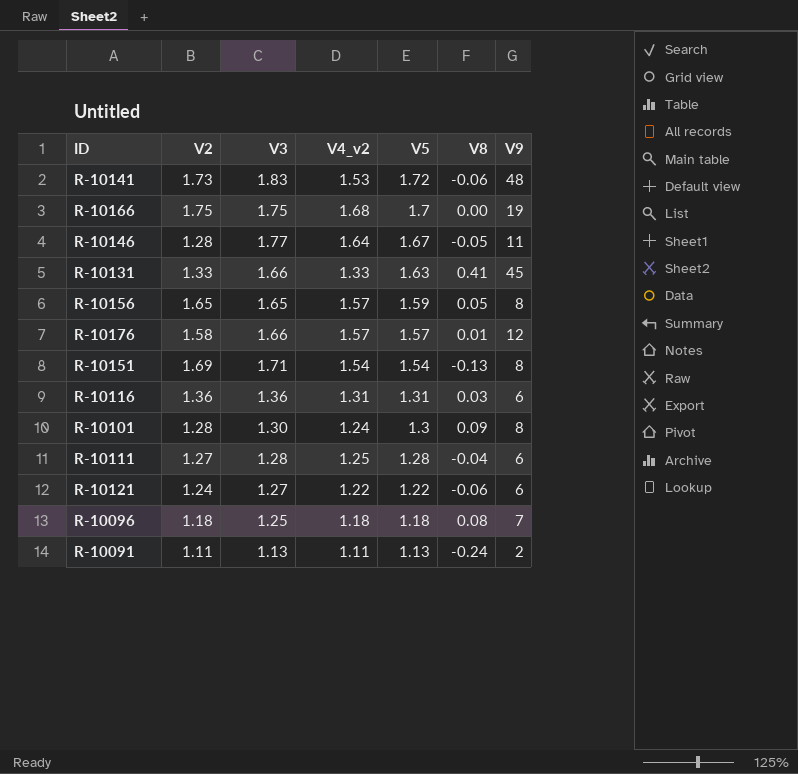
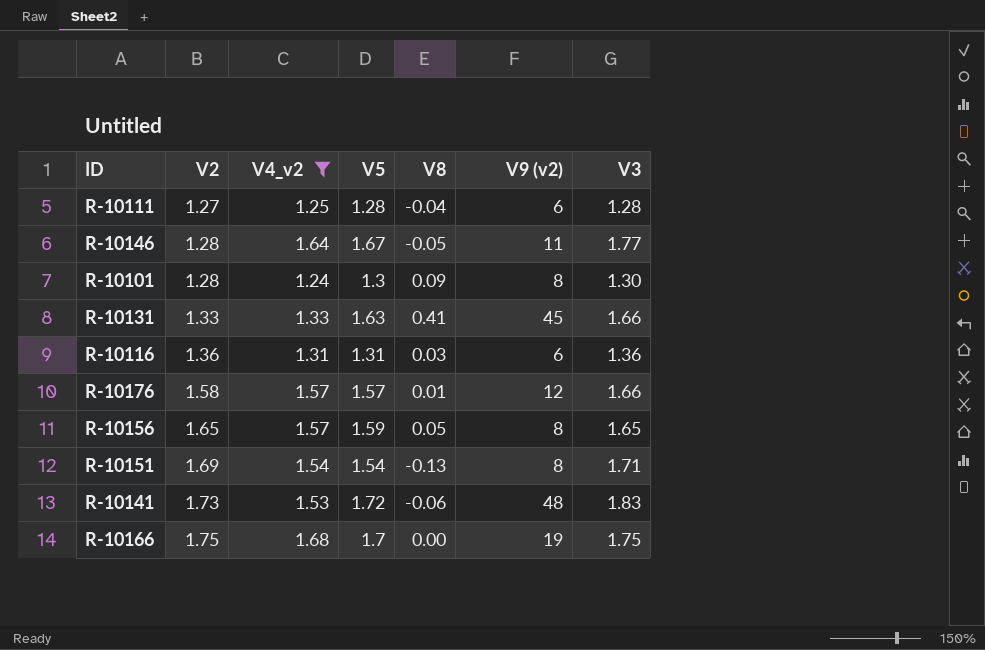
filter: none -> V4_v2 >= 1.24
row order: V5 descending -> V2 ascending
column name: V9 -> V9 (v2)
column V3 | position: 3 -> 7

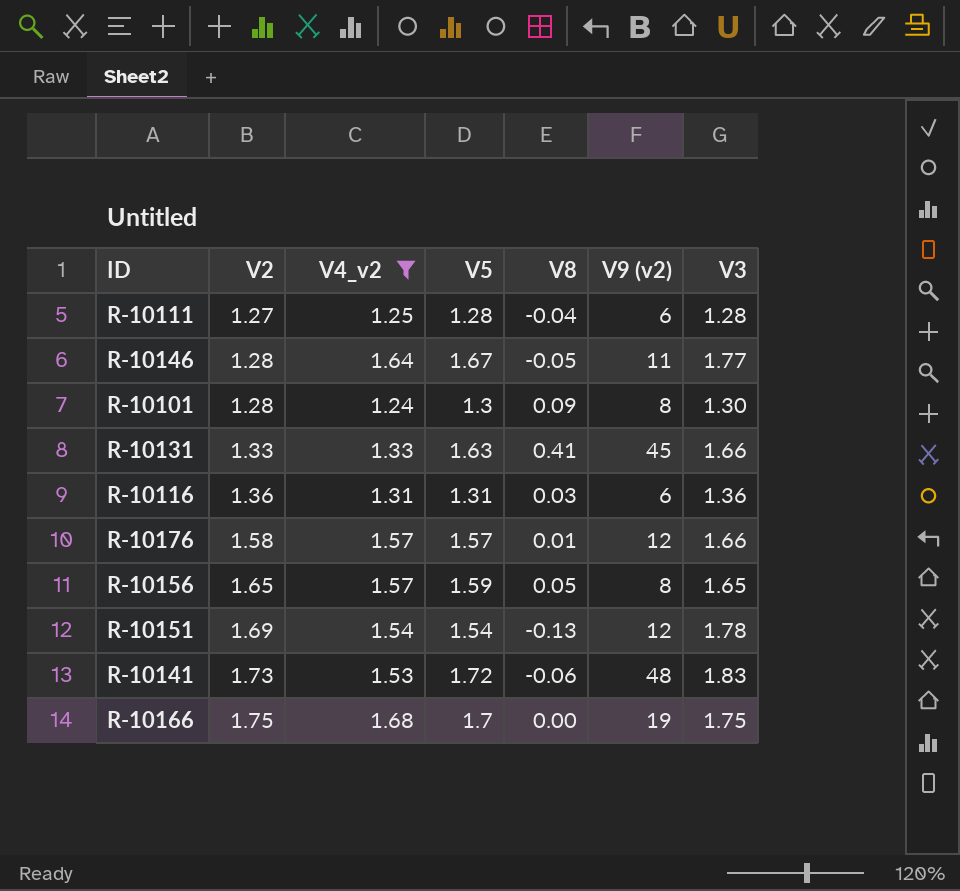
R-10151 | V9 (v2): 8 -> 12
R-10151 | V3: 1.71 -> 1.78

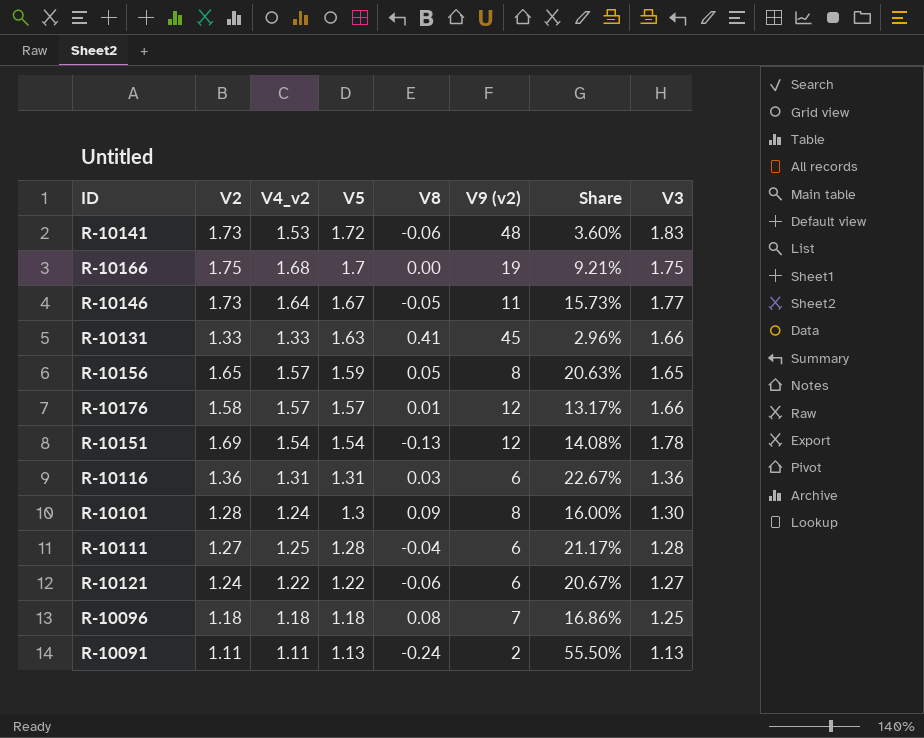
filter: V4_v2 >= 1.24 -> none
row order: V2 ascending -> V5 descending
column Share | formula: none -> [V2] / [V9 (v2)]
R-10146 | V2: 1.28 -> 1.73

